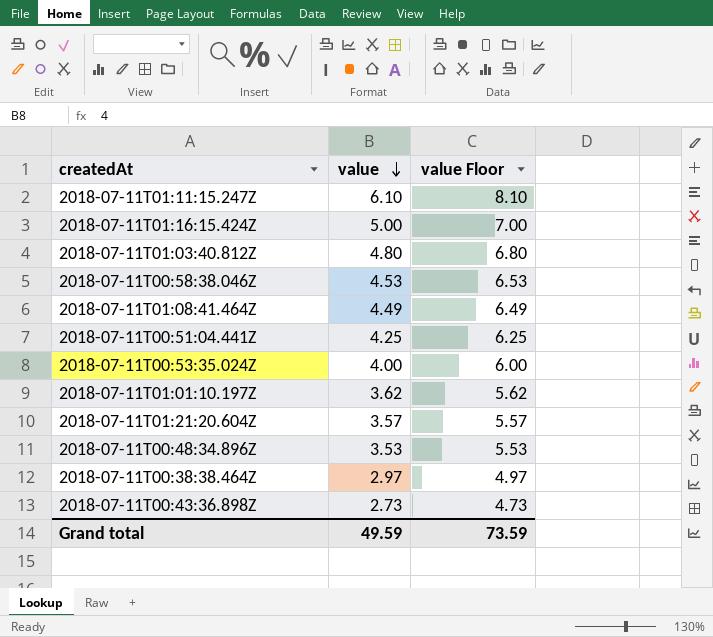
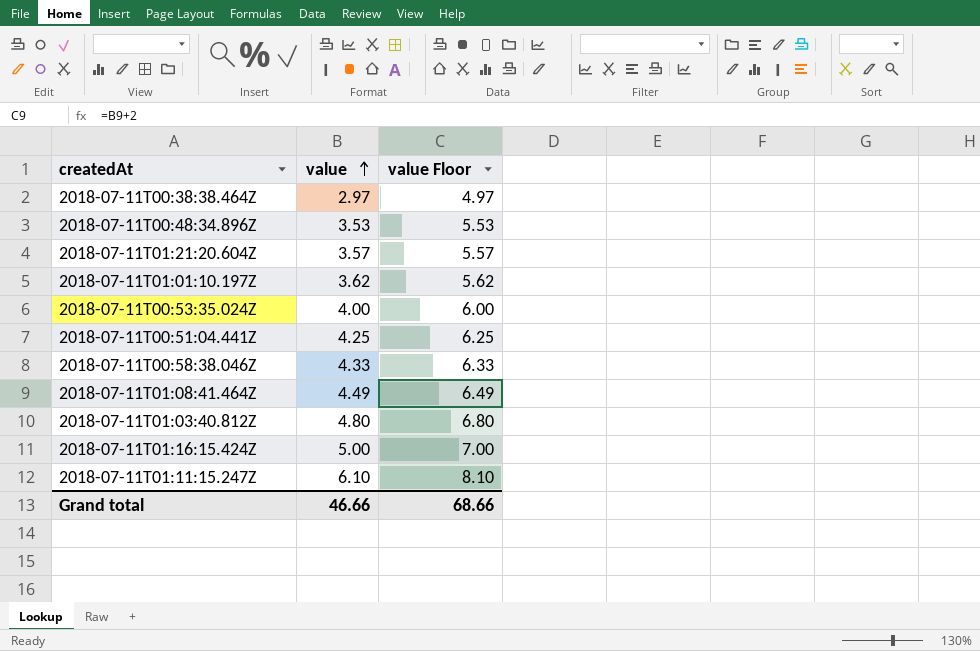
row order: value descending -> value ascending
row 2018-07-11T00:43:36.898Z: 2.73 | 4.73 -> none
2018-07-11T00:58:38.046Z | value: 4.53 -> 4.33
2018-07-11T00:58:38.046Z | value Floor: 6.53 -> 6.33
Grand total | value: 49.59 -> 46.66
Grand total | value Floor: 73.59 -> 68.66

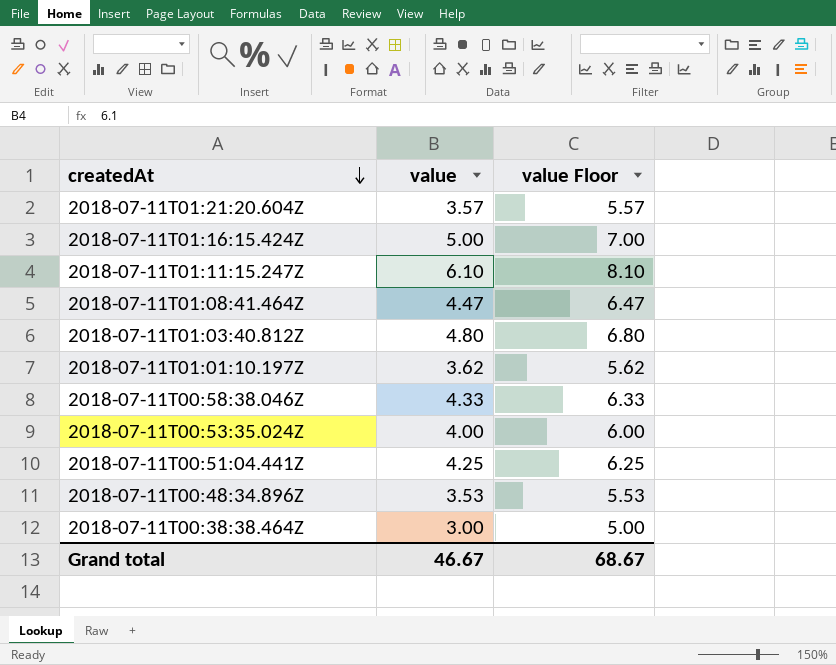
row order: value ascending -> createdAt descending
2018-07-11T01:08:41.464Z | value: 4.49 -> 4.47
2018-07-11T01:08:41.464Z | value Floor: 6.49 -> 6.47
2018-07-11T00:38:38.464Z | value: 2.97 -> 3.00
2018-07-11T00:38:38.464Z | value Floor: 4.97 -> 5.00
Grand total | value: 46.66 -> 46.67
Grand total | value Floor: 68.66 -> 68.67

